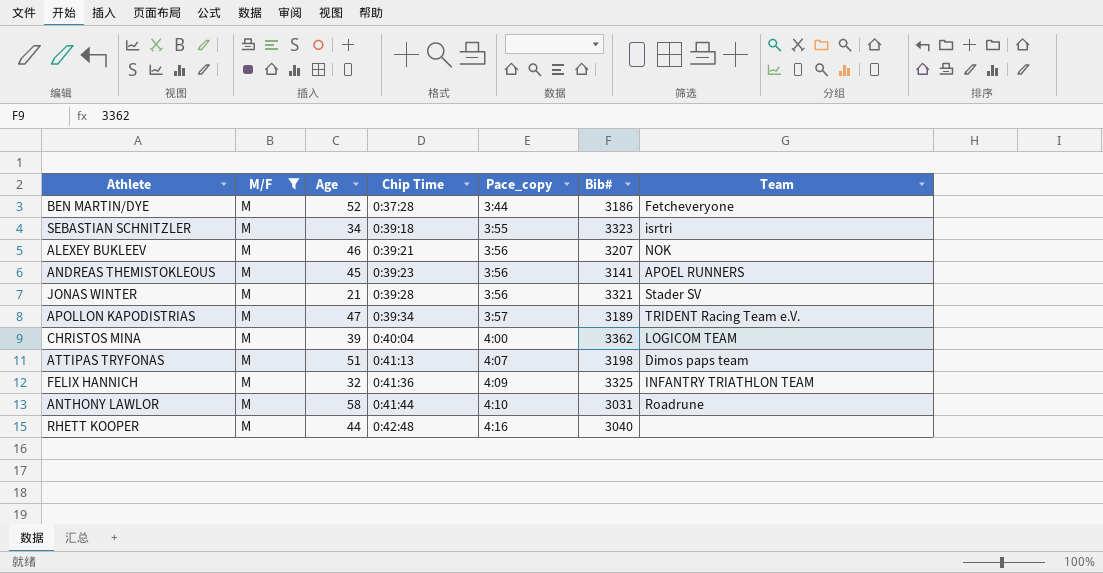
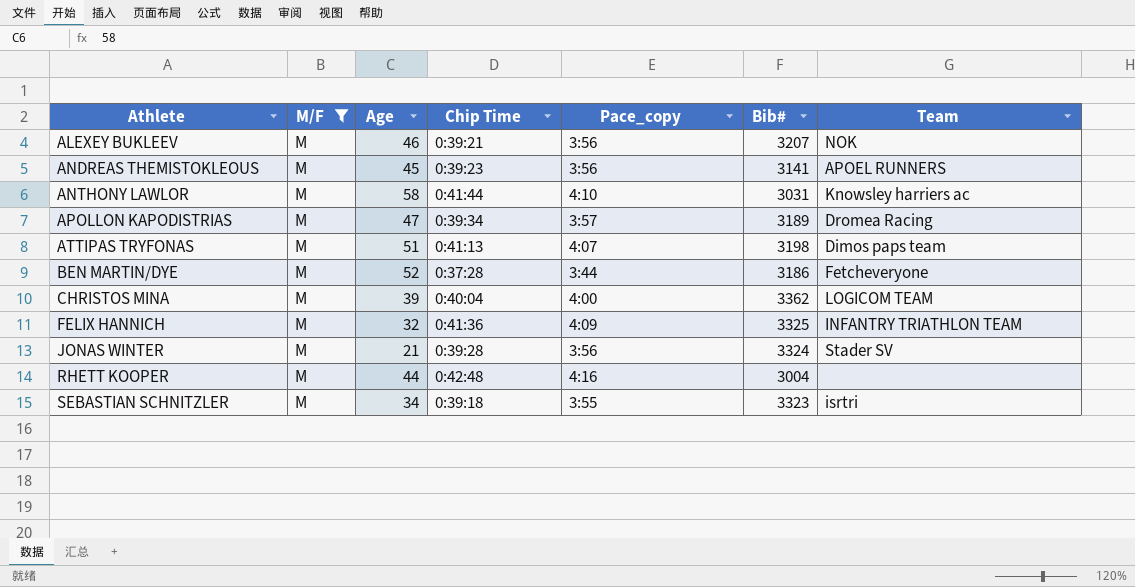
row order: Chip Time ascending -> Athlete ascending
ANTHONY LAWLOR | Team: Roadrune -> Knowsley harriers ac
APOLLON KAPODISTRIAS | Team: TRIDENT Racing Team e.V. -> Dromea Racing
JONAS WINTER | Bib#: 3321 -> 3324
RHETT KOOPER | Bib#: 3040 -> 3004

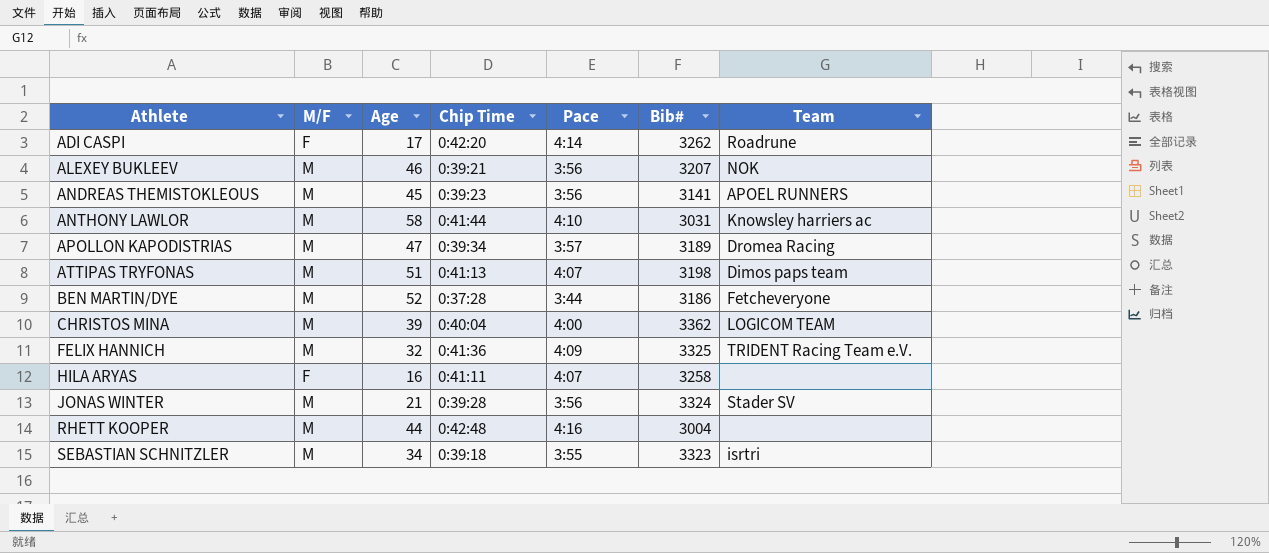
filter: M/F = M -> none
column name: Pace_copy -> Pace
FELIX HANNICH | Team: INFANTRY TRIATHLON TEAM -> TRIDENT Racing Team e.V.

